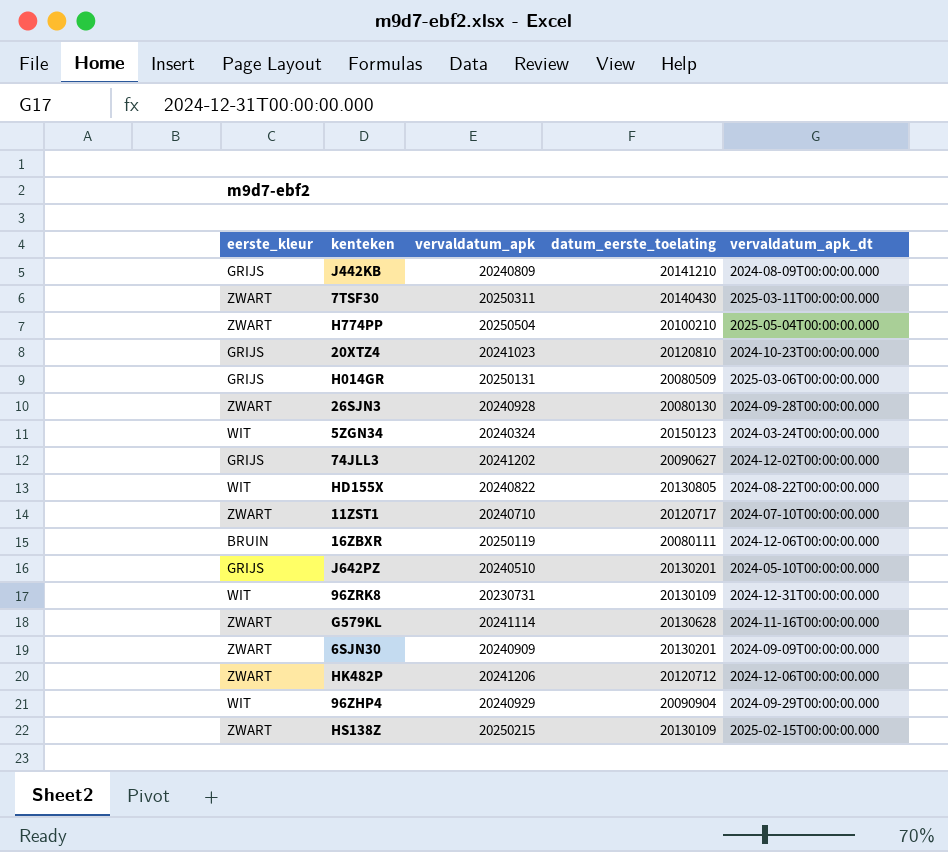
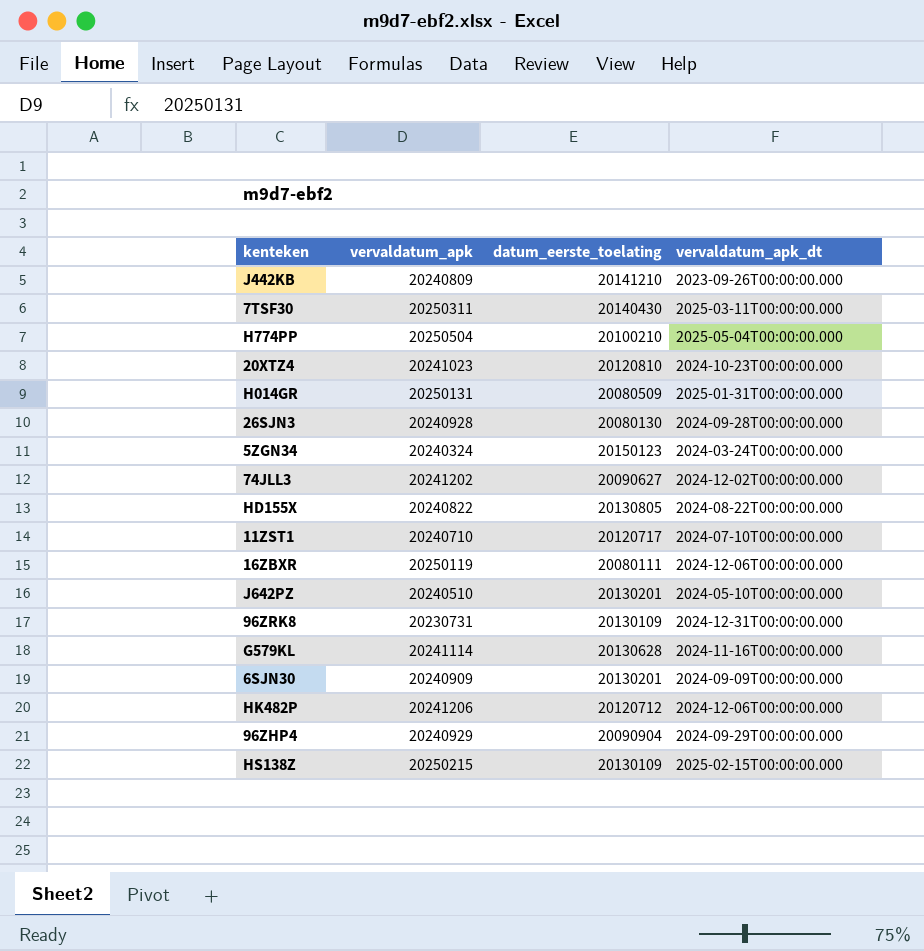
column eerste_kleur | position: 1 -> none
J442KB | vervaldatum_apk_dt: 2024-08-09T00:00:00.000 -> 2023-09-26T00:00:00.000
H014GR | vervaldatum_apk_dt: 2025-03-06T00:00:00.000 -> 2025-01-31T00:00:00.000

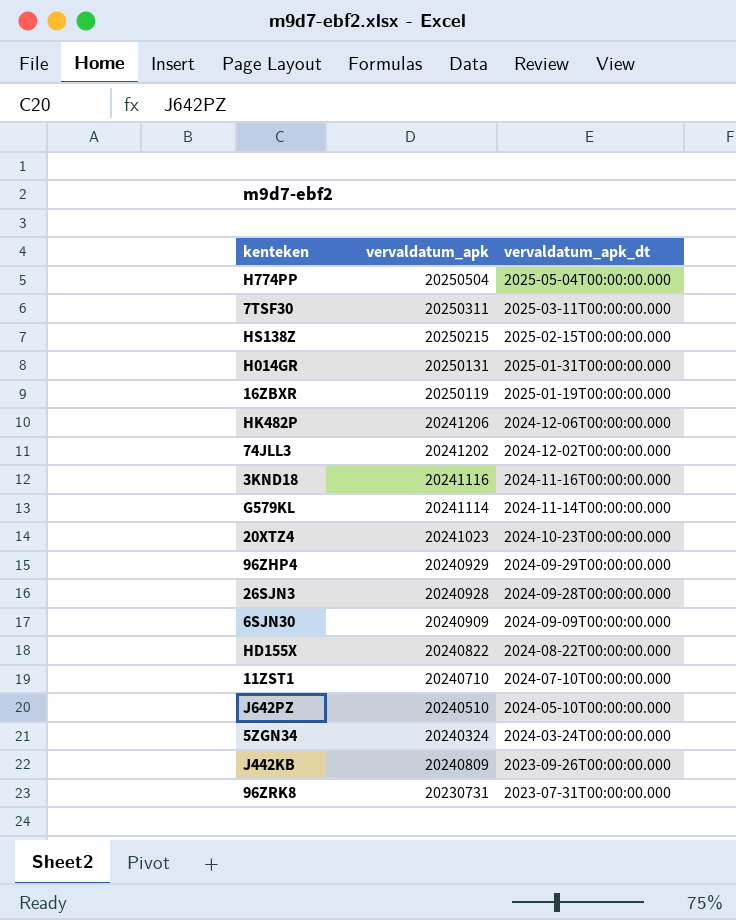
row order: none -> vervaldatum_apk_dt descending
column datum_eerste_toelating | position: 3 -> none
16ZBXR | vervaldatum_apk_dt: 2024-12-06T00:00:00.000 -> 2025-01-19T00:00:00.000
row 3KND18: none -> 20241116 | 2024-11-16T00:00:00.000
G579KL | vervaldatum_apk_dt: 2024-11-16T00:00:00.000 -> 2024-11-14T00:00:00.000
96ZRK8 | vervaldatum_apk_dt: 2024-12-31T00:00:00.000 -> 2023-07-31T00:00:00.000

